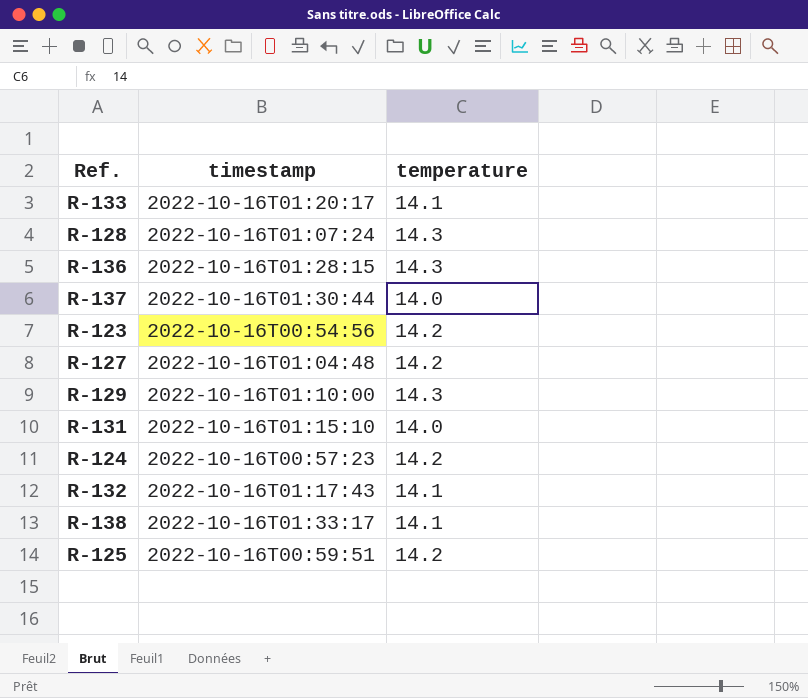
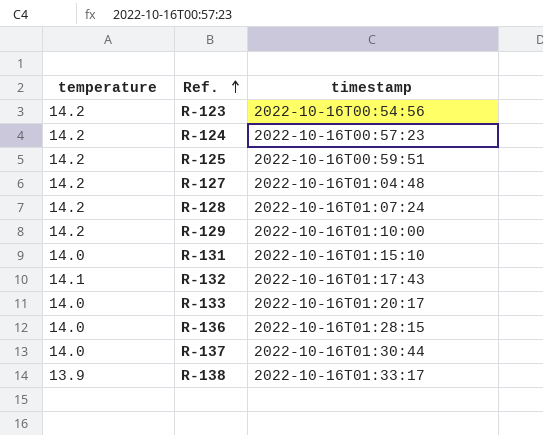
row order: none -> Ref. ascending
column temperature | position: 3 -> 1
R-128 | temperature: 14.3 -> 14.2
R-129 | temperature: 14.3 -> 14.2
R-133 | temperature: 14.1 -> 14.0
R-136 | temperature: 14.3 -> 14.0
R-138 | temperature: 14.1 -> 13.9

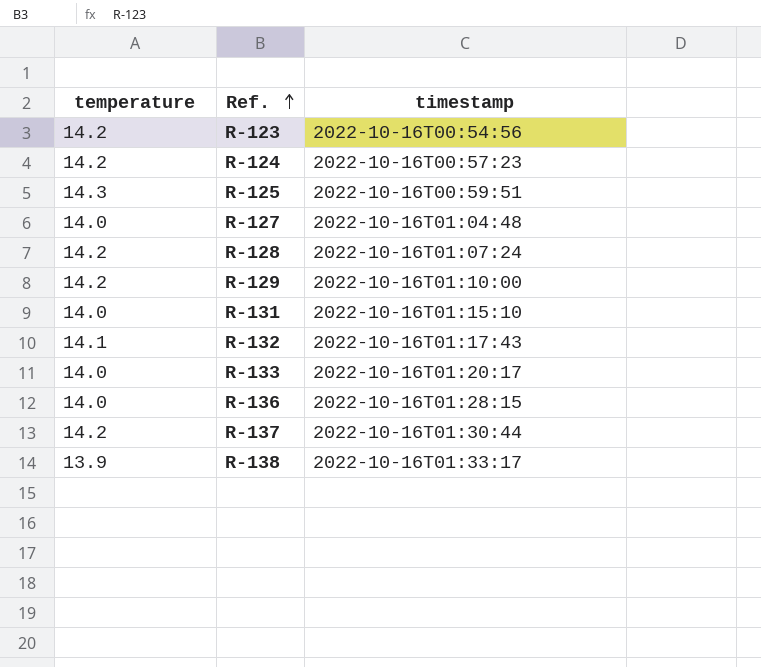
R-125 | temperature: 14.2 -> 14.3
R-127 | temperature: 14.2 -> 14.0
R-137 | temperature: 14.0 -> 14.2

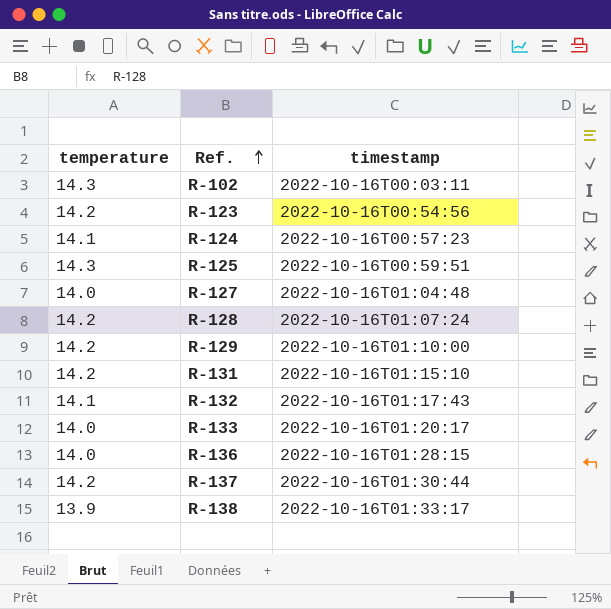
row R-102: none -> 14.3 | 2022-10-16T00:03:11
R-124 | temperature: 14.2 -> 14.1
R-131 | temperature: 14.0 -> 14.2

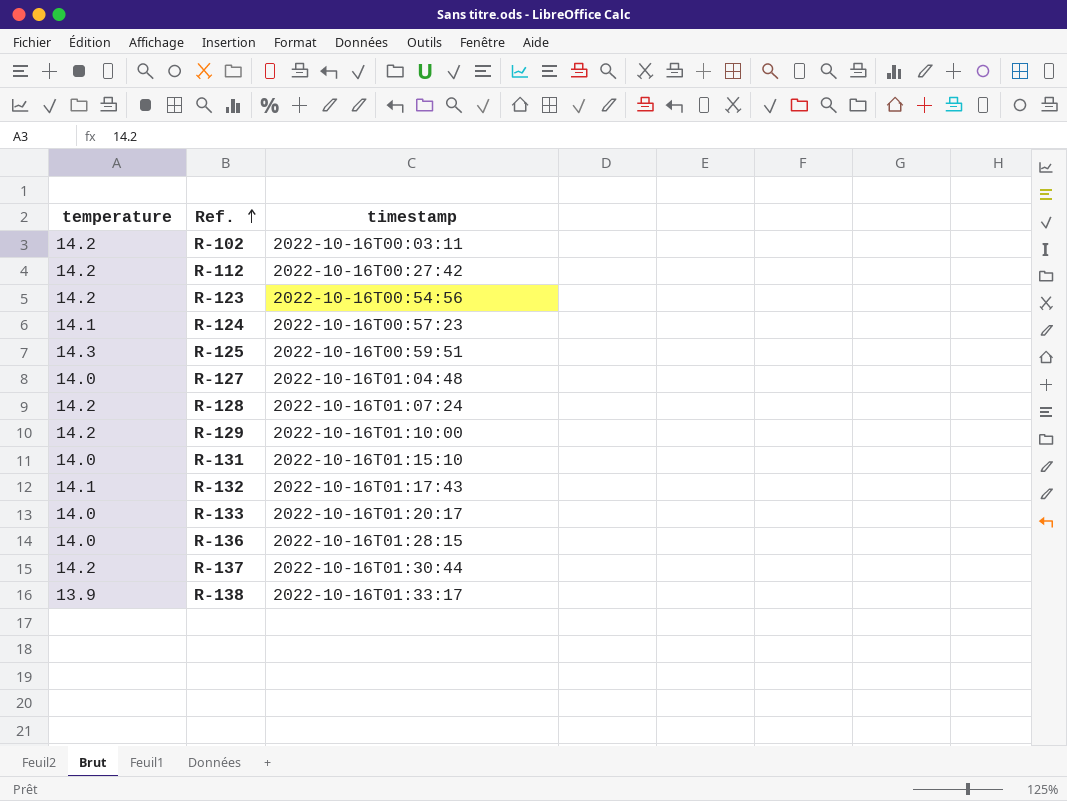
R-102 | temperature: 14.3 -> 14.2
row R-112: none -> 14.2 | 2022-10-16T00:27:42
R-131 | temperature: 14.2 -> 14.0

